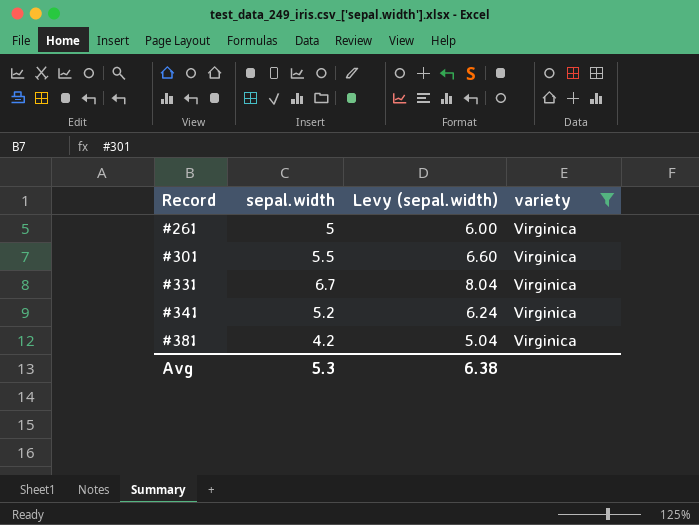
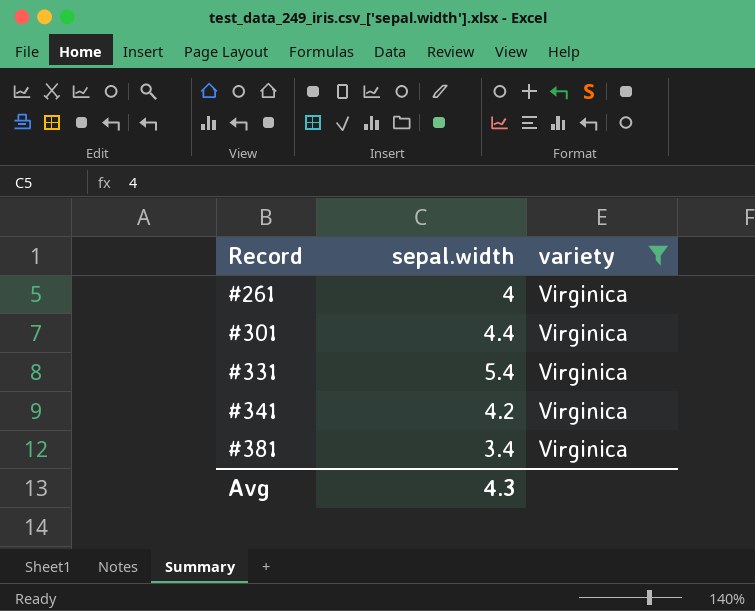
column Levy (sepal.width) | formula: [sepal.width] * 1.2 -> none
#261 | sepal.width: 5 -> 4
#301 | sepal.width: 5.5 -> 4.4
#331 | sepal.width: 6.7 -> 5.4
#341 | sepal.width: 5.2 -> 4.2
#381 | sepal.width: 4.2 -> 3.4
Avg | sepal.width: 5.3 -> 4.3

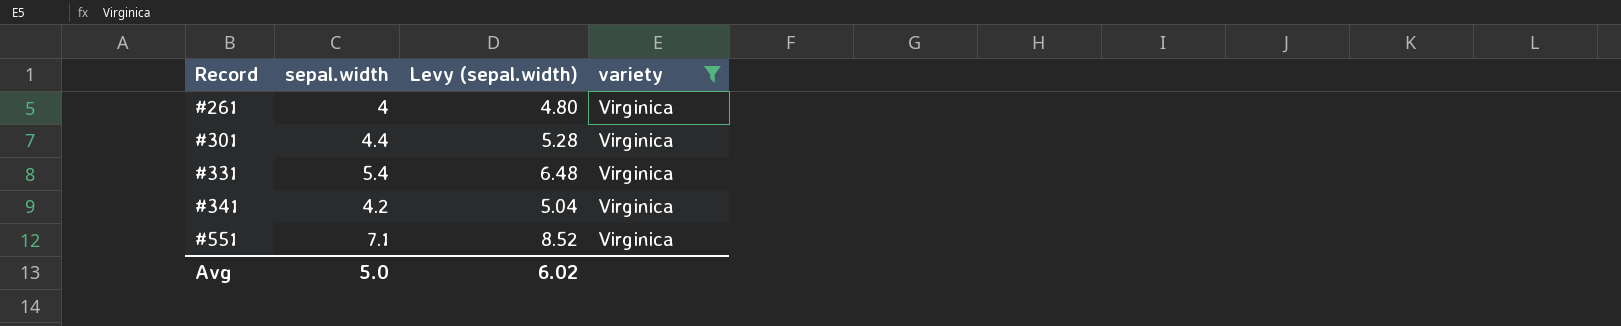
column Levy (sepal.width) | formula: none -> [sepal.width] * 1.2
row #381: 3.4 | Virginica -> none
row #551: none -> 7.1 | 8.52 | Virginica
Avg | sepal.width: 4.3 -> 5.0

